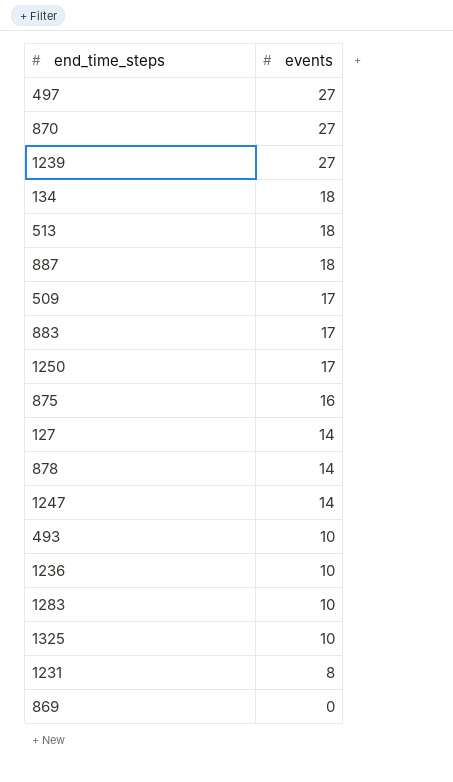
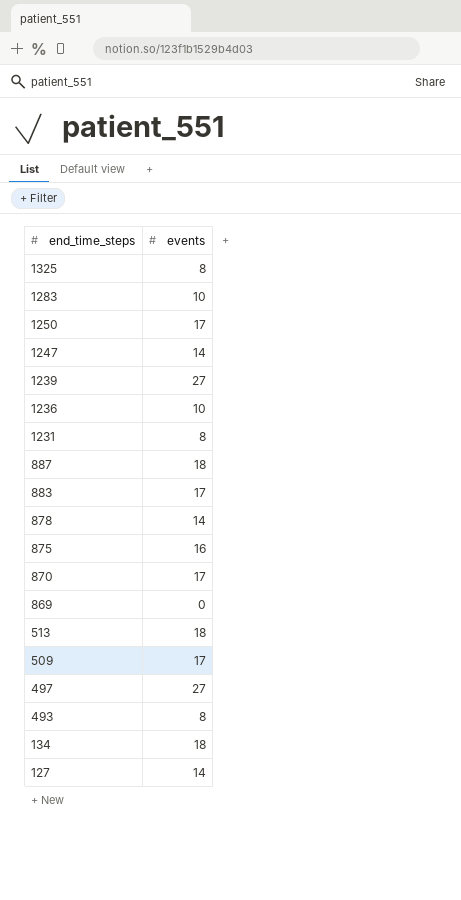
row order: events descending -> end_time_steps descending
1325 | events: 10 -> 8
870 | events: 27 -> 17
493 | events: 10 -> 8

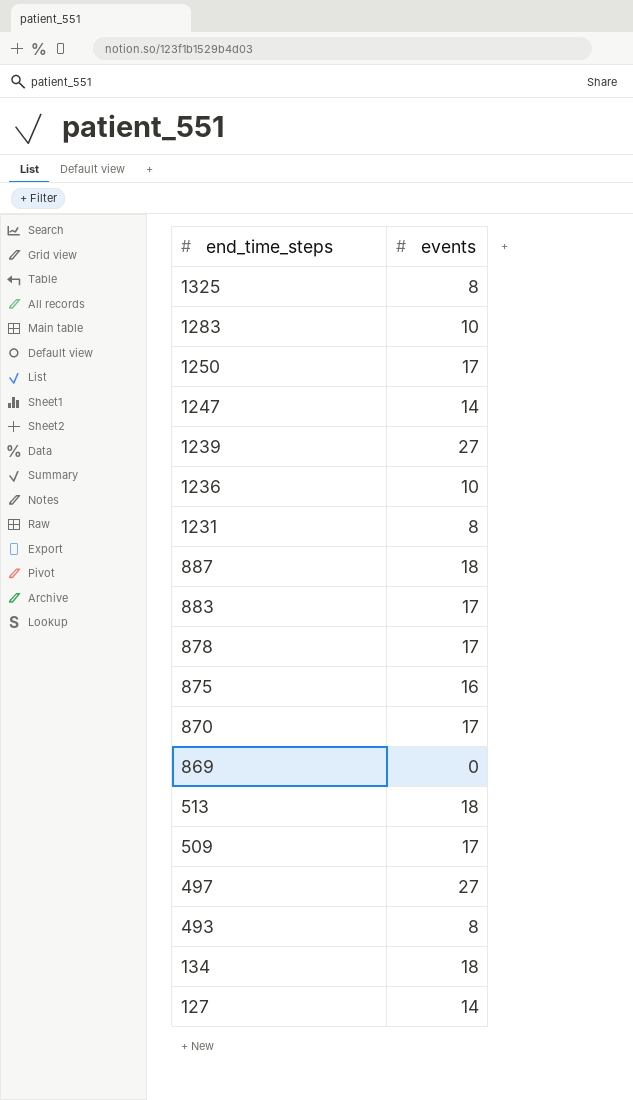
878 | events: 14 -> 17

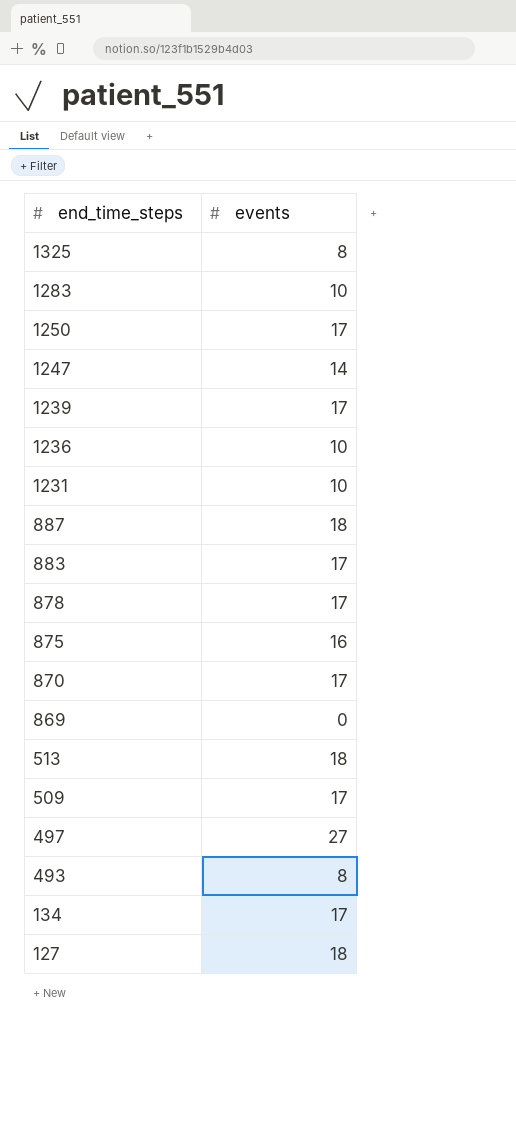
1239 | events: 27 -> 17
1231 | events: 8 -> 10
134 | events: 18 -> 17
127 | events: 14 -> 18

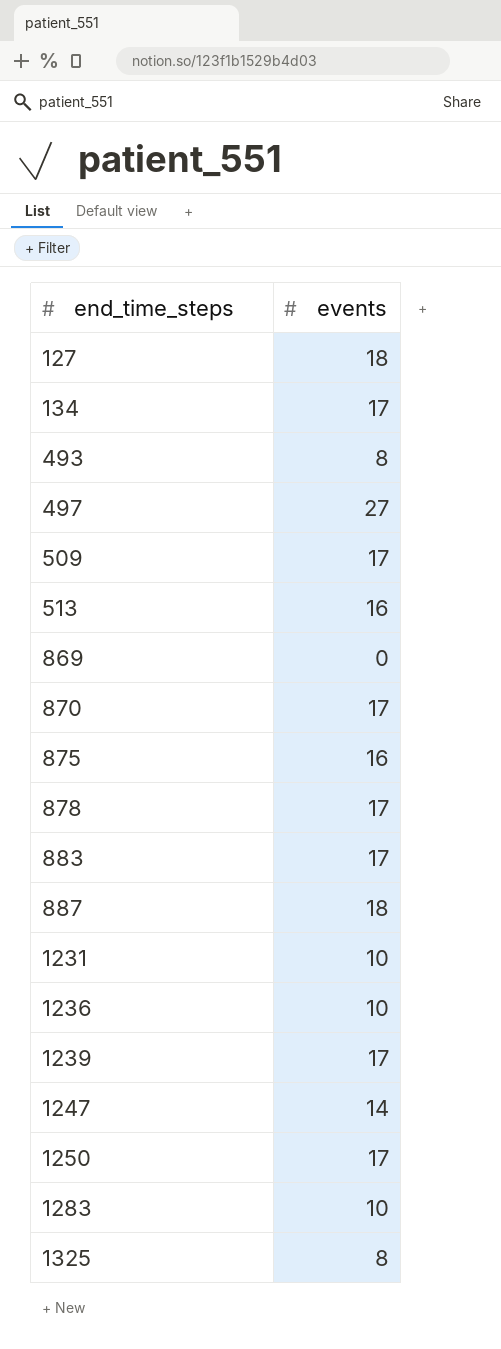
row order: end_time_steps descending -> end_time_steps ascending
513 | events: 18 -> 16

